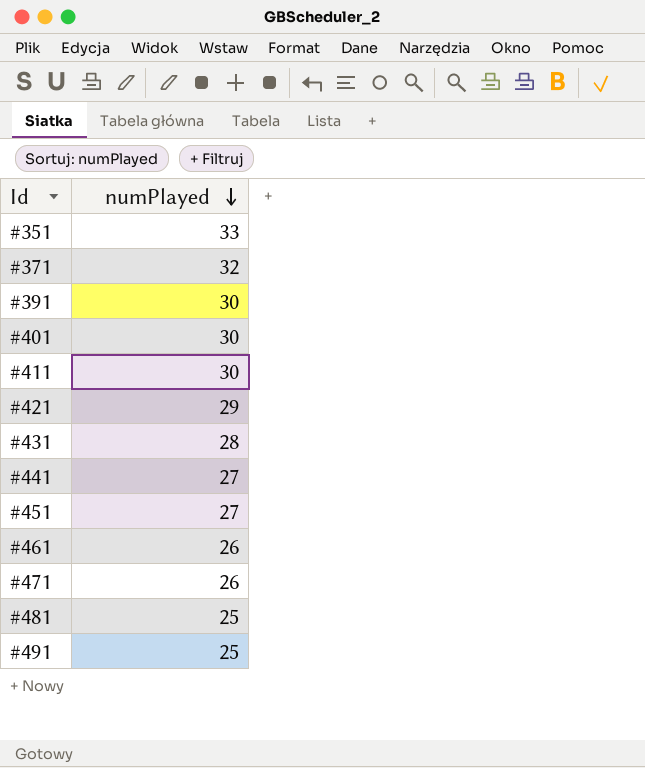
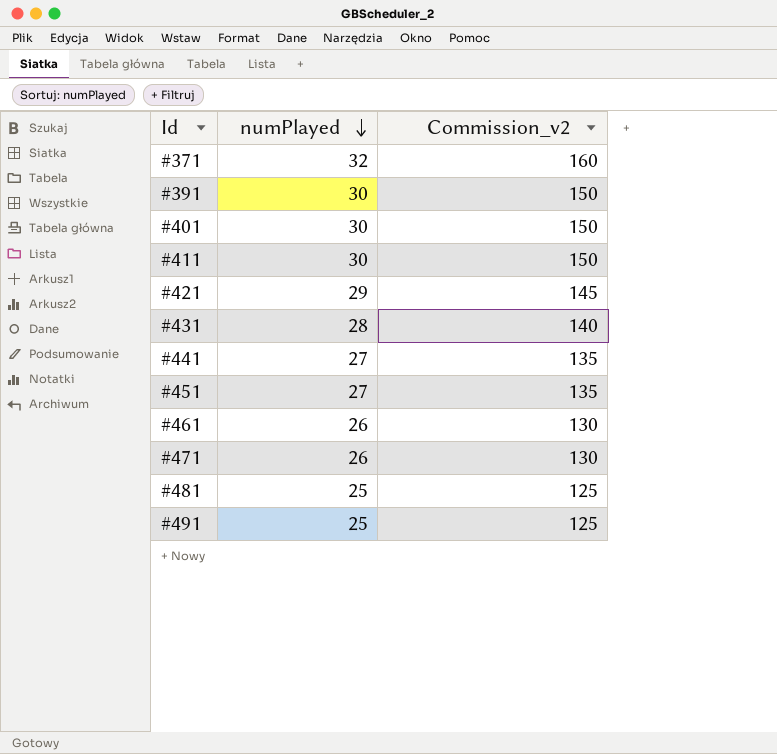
column Commission_v2 | formula: none -> [numPlayed] * 5
row #351: 33 -> none

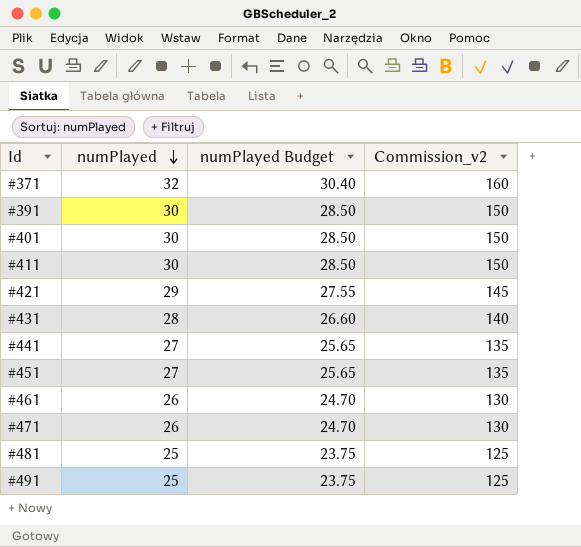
column numPlayed Budget | formula: none -> [numPlayed] * 0.95

